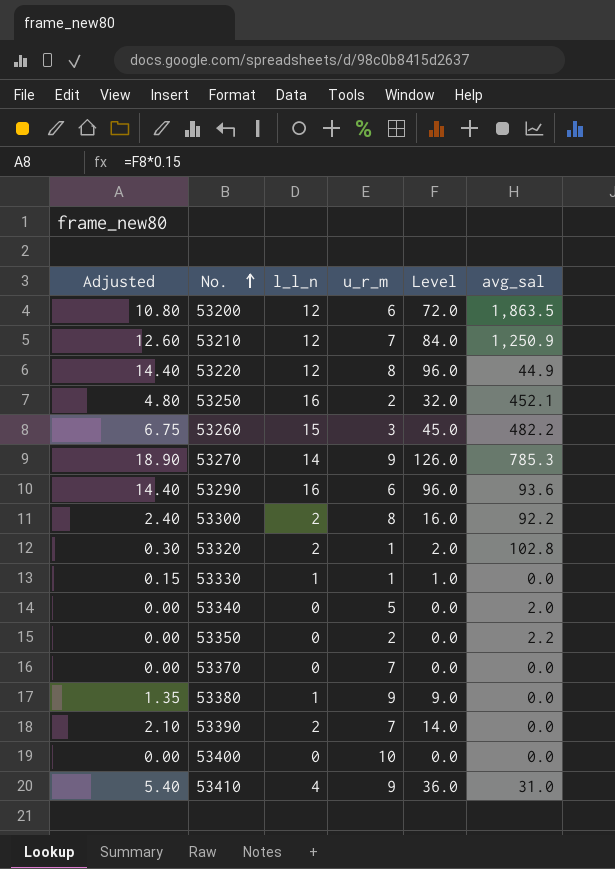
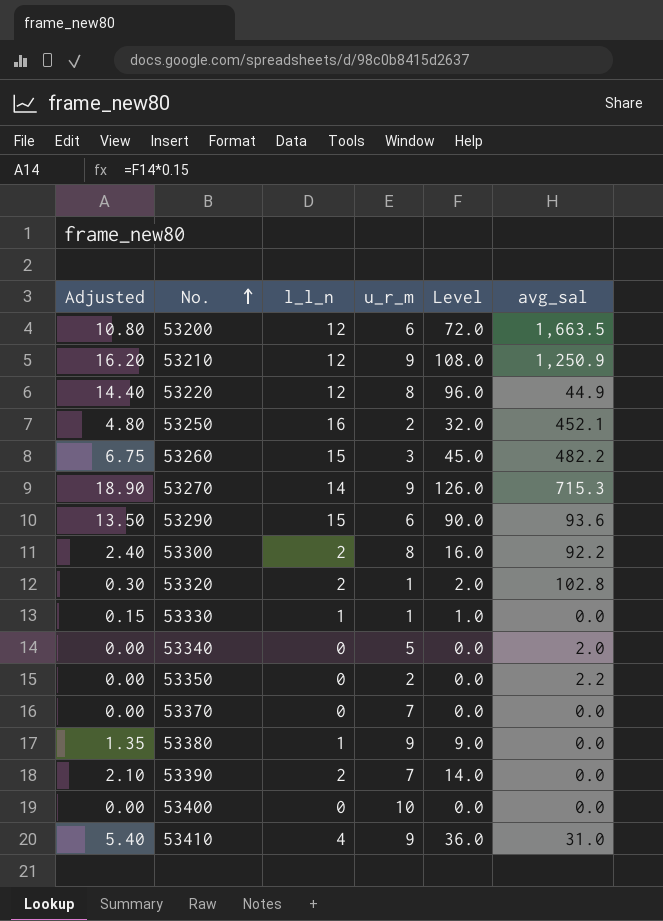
53200 | avg_sal: 1,863.5 -> 1,663.5
53210 | Adjusted: 12.60 -> 16.20
53210 | u_r_m: 7 -> 9
53210 | Level: 84.0 -> 108.0
53270 | avg_sal: 785.3 -> 715.3
53290 | Adjusted: 14.40 -> 13.50
53290 | l_l_n: 16 -> 15
53290 | Level: 96.0 -> 90.0

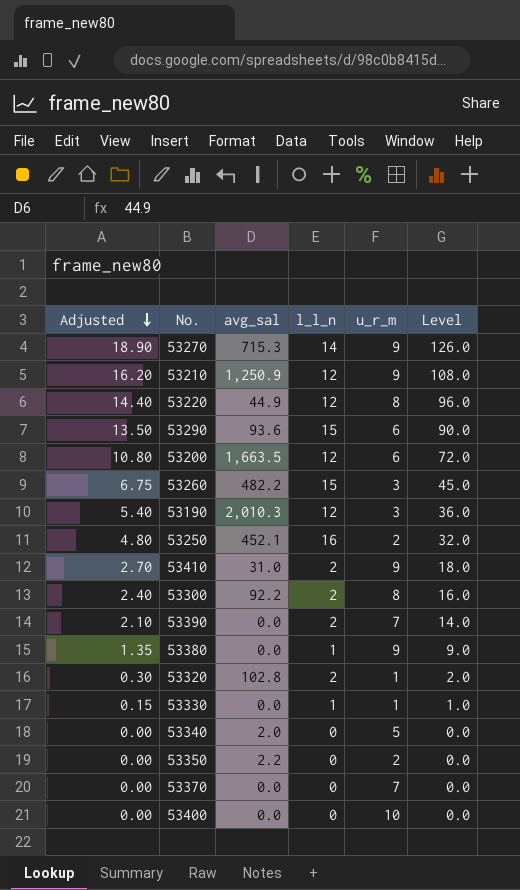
row order: No. ascending -> Adjusted descending
column avg_sal | position: 6 -> 3
row 53190: none -> 5.40 | 2,010.3 | 12 | 3 | 36.0
53410 | Adjusted: 5.40 -> 2.70
53410 | l_l_n: 4 -> 2
53410 | Level: 36.0 -> 18.0

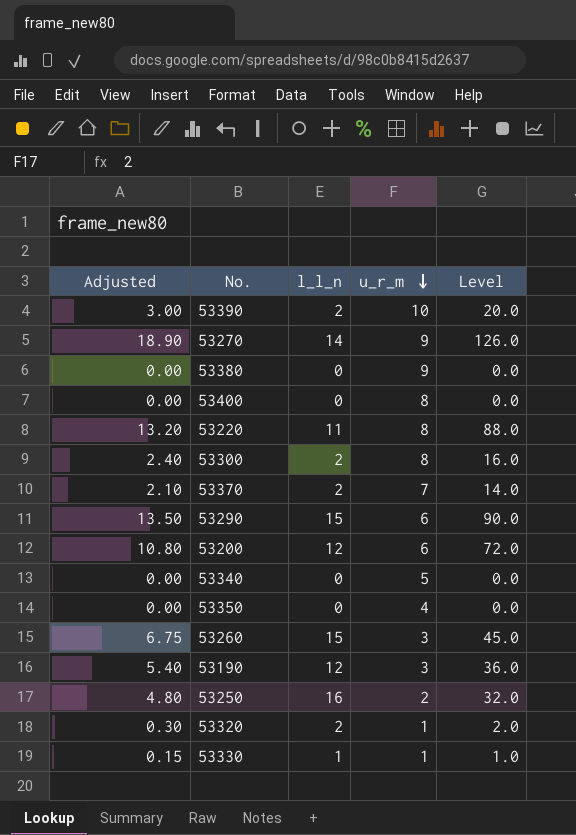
row order: Adjusted descending -> u_r_m descending
column avg_sal | position: 3 -> none
row 53210: 16.20 | 1,250.9 | 12 | 9 | 108.0 -> none
row 53410: 2.70 | 31.0 | 2 | 9 | 18.0 -> none
53390 | Adjusted: 2.10 -> 3.00
53390 | u_r_m: 7 -> 10
53390 | Level: 14.0 -> 20.0
53380 | Adjusted: 1.35 -> 0.00
53380 | l_l_n: 1 -> 0
53380 | Level: 9.0 -> 0.0
53400 | u_r_m: 10 -> 8
53220 | Adjusted: 14.40 -> 13.20
53220 | l_l_n: 12 -> 11
53220 | Level: 96.0 -> 88.0
53370 | Adjusted: 0.00 -> 2.10
53370 | l_l_n: 0 -> 2
53370 | Level: 0.0 -> 14.0
53350 | u_r_m: 2 -> 4

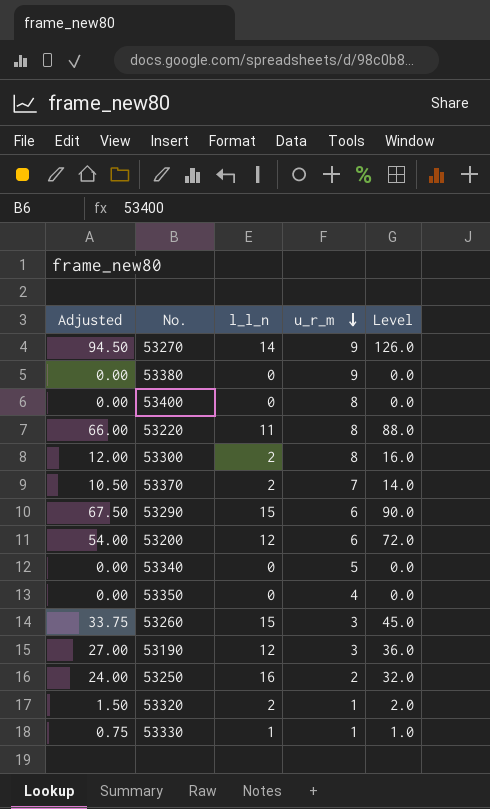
column Adjusted | formula: [Level] * 0.15 -> [Level] * 0.75
row 53390: 3.00 | 2 | 10 | 20.0 -> none

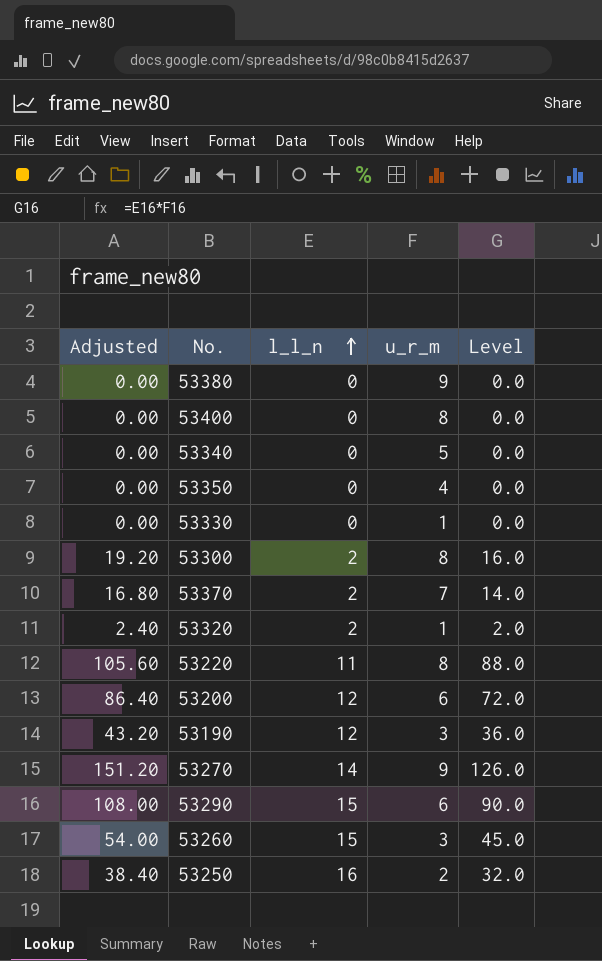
row order: u_r_m descending -> l_l_n ascending
column Adjusted | formula: [Level] * 0.75 -> [Level] * 1.2
53330 | l_l_n: 1 -> 0
53330 | Level: 1.0 -> 0.0

